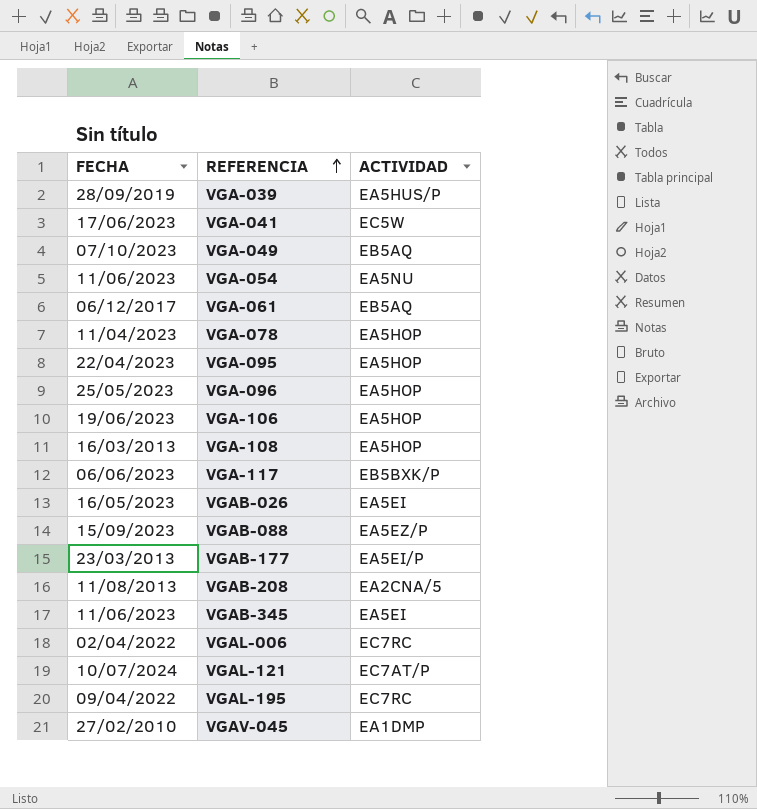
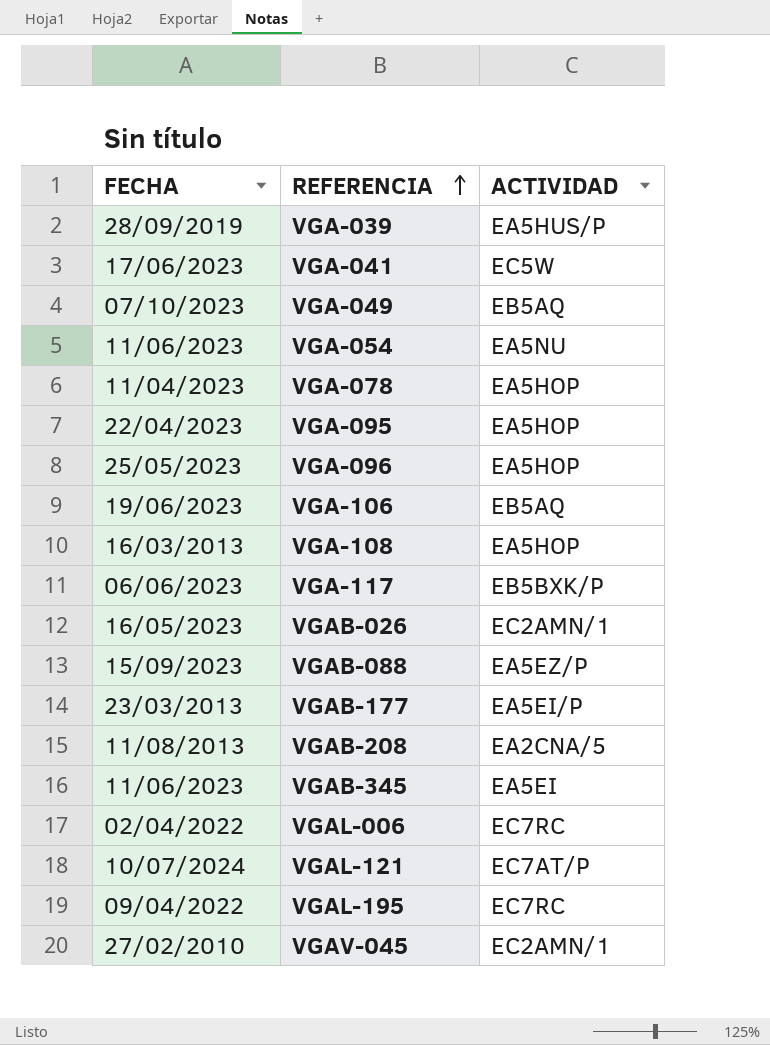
row VGA-061: 06/12/2017 | EB5AQ -> none
VGA-106 | ACTIVIDAD: EA5HOP -> EB5AQ
VGAB-026 | ACTIVIDAD: EA5EI -> EC2AMN/1
VGAV-045 | ACTIVIDAD: EA1DMP -> EC2AMN/1

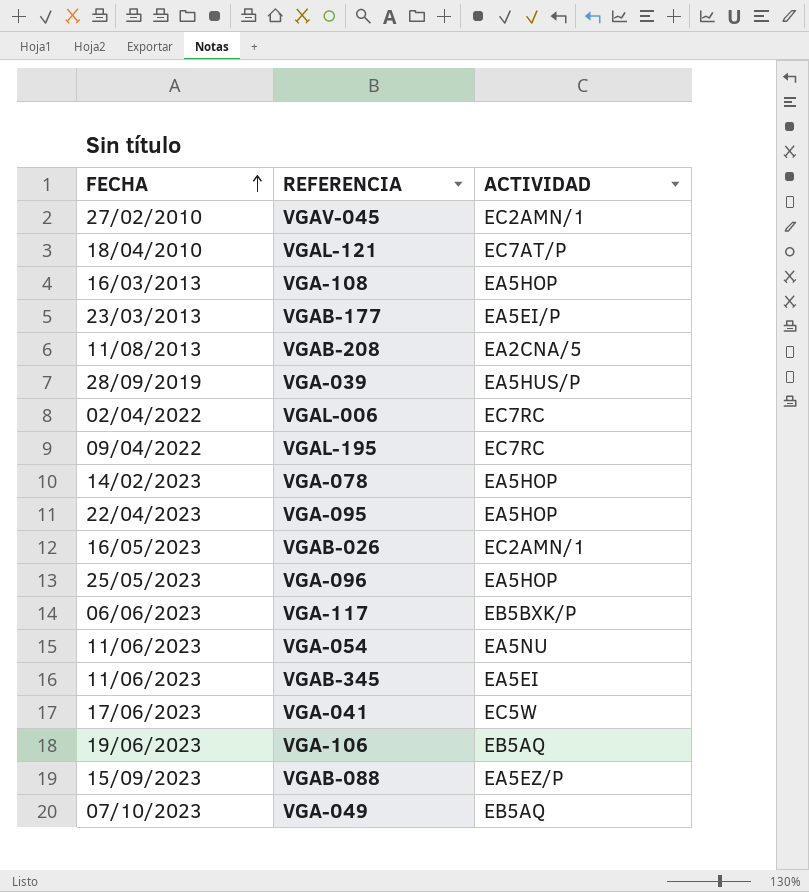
row order: REFERENCIA ascending -> FECHA ascending
VGAL-121 | FECHA: 10/07/2024 -> 18/04/2010
VGA-078 | FECHA: 11/04/2023 -> 14/02/2023

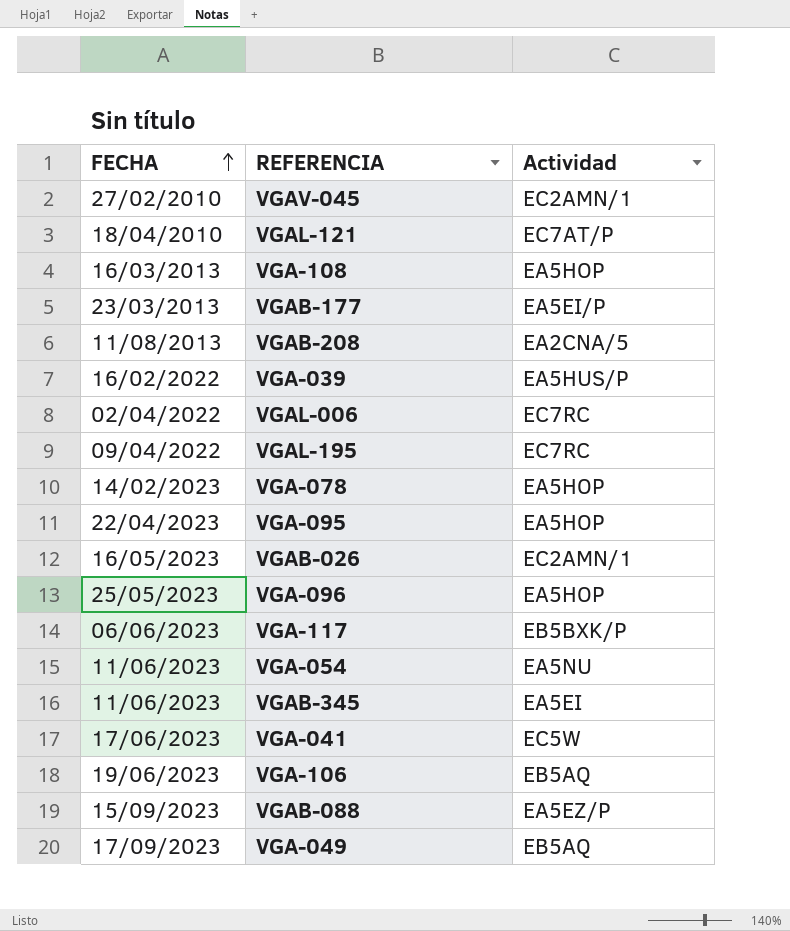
column name: ACTIVIDAD -> Actividad
VGA-039 | FECHA: 28/09/2019 -> 16/02/2022
VGA-049 | FECHA: 07/10/2023 -> 17/09/2023

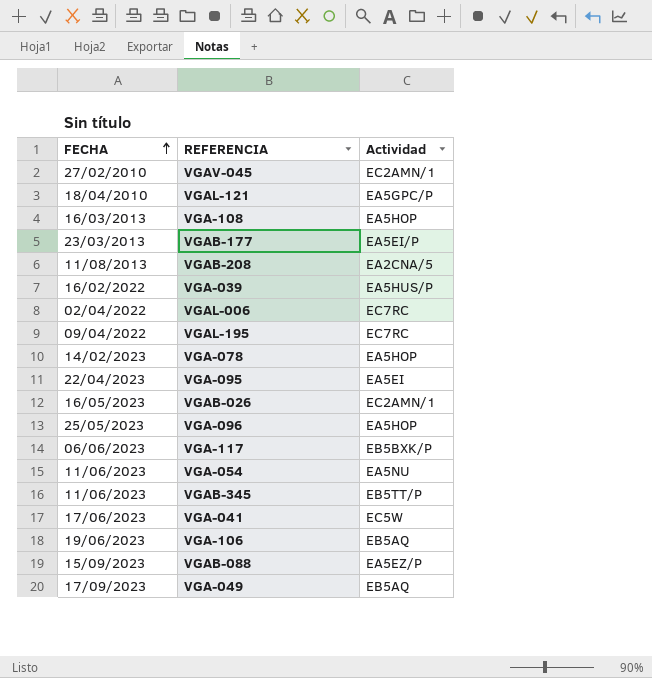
VGAL-121 | Actividad: EC7AT/P -> EA5GPC/P
VGA-095 | Actividad: EA5HOP -> EA5EI
VGAB-345 | Actividad: EA5EI -> EB5TT/P

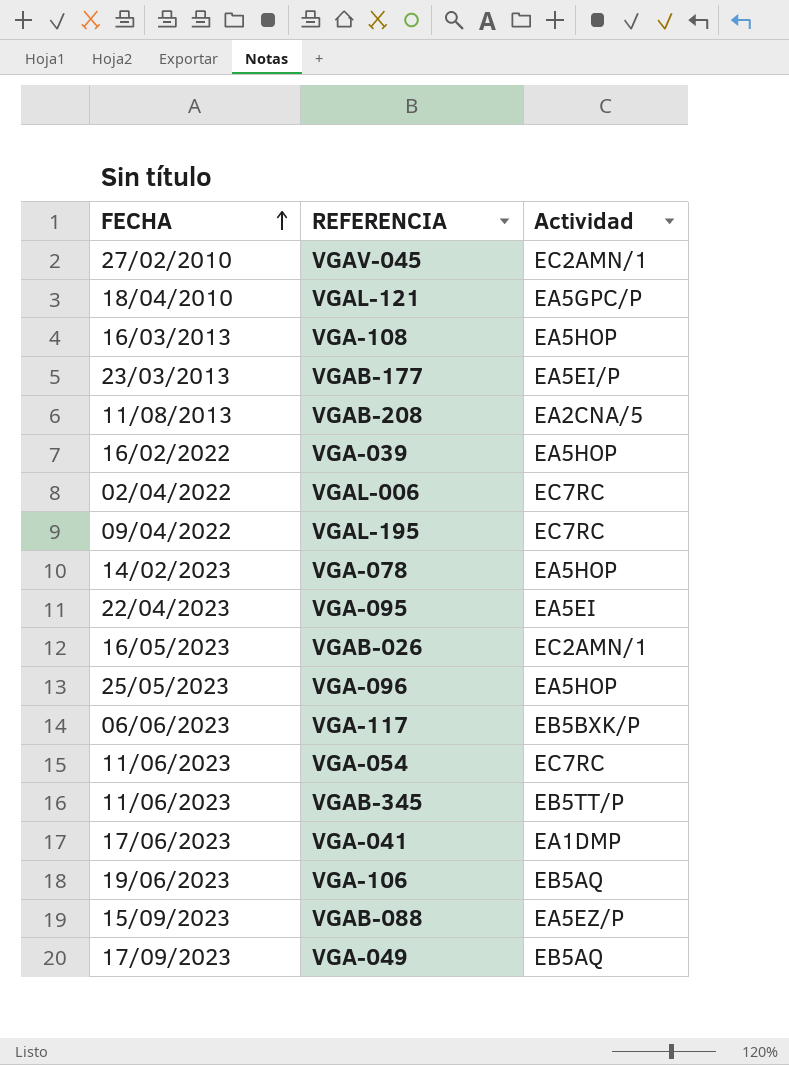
VGA-039 | Actividad: EA5HUS/P -> EA5HOP
VGA-054 | Actividad: EA5NU -> EC7RC
VGA-041 | Actividad: EC5W -> EA1DMP

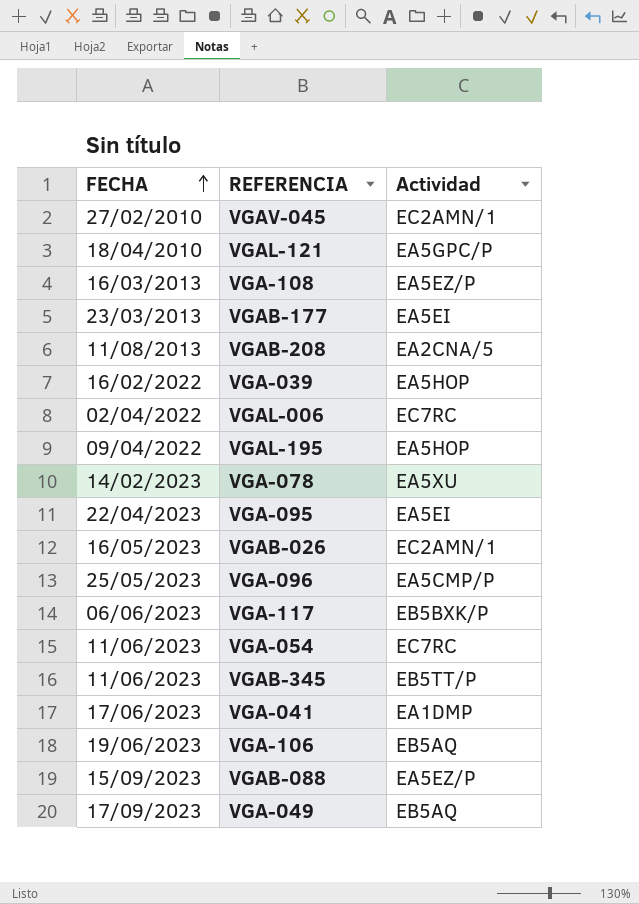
VGA-108 | Actividad: EA5HOP -> EA5EZ/P
VGAB-177 | Actividad: EA5EI/P -> EA5EI
VGAL-195 | Actividad: EC7RC -> EA5HOP
VGA-078 | Actividad: EA5HOP -> EA5XU
VGA-096 | Actividad: EA5HOP -> EA5CMP/P

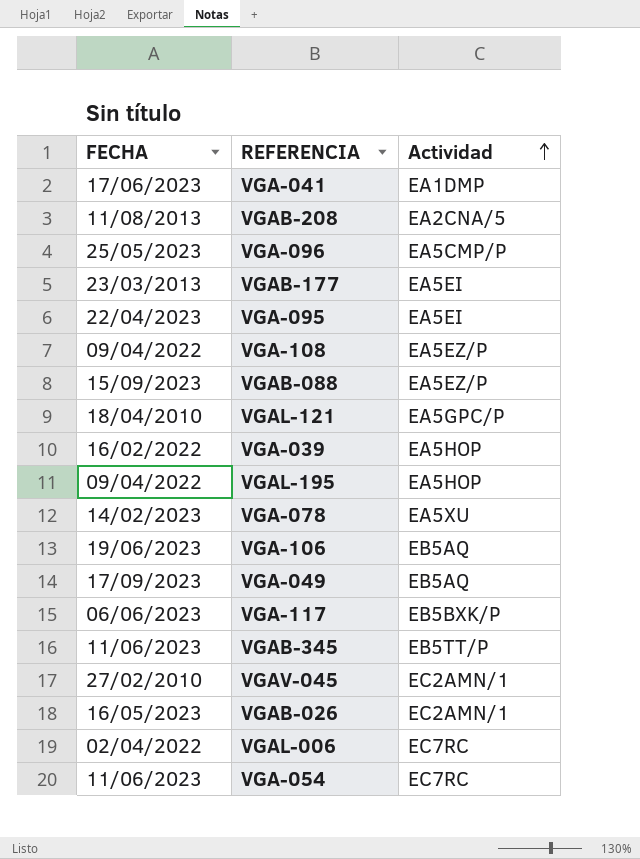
row order: FECHA ascending -> Actividad ascending
VGA-108 | FECHA: 16/03/2013 -> 09/04/2022

